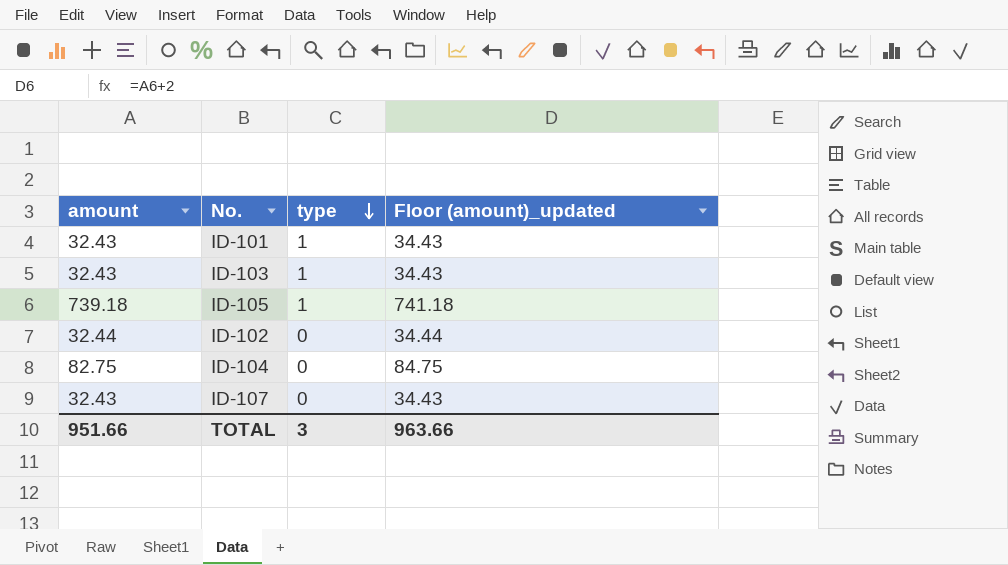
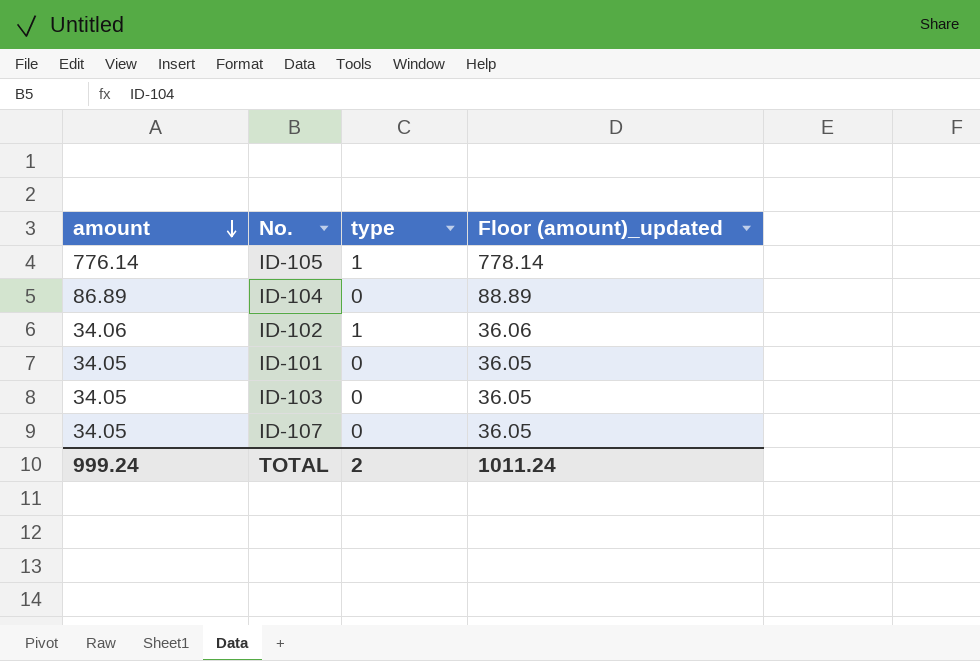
row order: type descending -> amount descending
ID-105 | amount: 739.18 -> 776.14
ID-105 | Floor (amount)_updated: 741.18 -> 778.14
ID-104 | amount: 82.75 -> 86.89
ID-104 | Floor (amount)_updated: 84.75 -> 88.89
ID-102 | amount: 32.44 -> 34.06
ID-102 | type: 0 -> 1
ID-102 | Floor (amount)_updated: 34.44 -> 36.06
ID-101 | amount: 32.43 -> 34.05
ID-101 | type: 1 -> 0
ID-101 | Floor (amount)_updated: 34.43 -> 36.05
ID-103 | amount: 32.43 -> 34.05
ID-103 | type: 1 -> 0
ID-103 | Floor (amount)_updated: 34.43 -> 36.05
ID-107 | amount: 32.43 -> 34.05
ID-107 | Floor (amount)_updated: 34.43 -> 36.05
TOTAL | amount: 951.66 -> 999.24
TOTAL | type: 3 -> 2
TOTAL | Floor (amount)_updated: 963.66 -> 1011.24

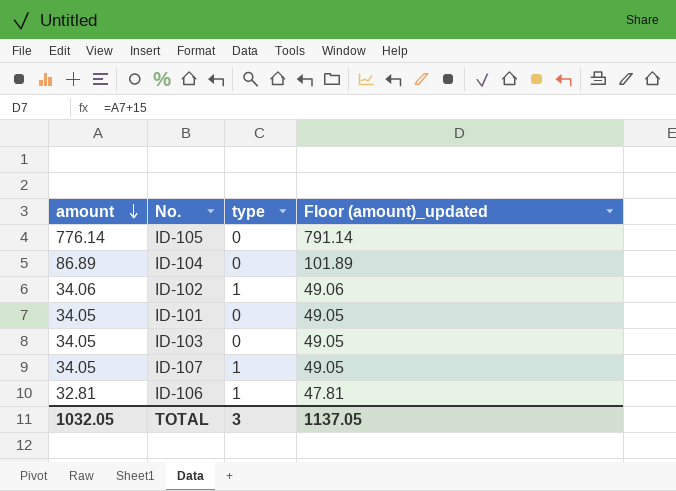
column Floor (amount)_updated | formula: [amount] + 2 -> [amount] + 15
ID-105 | type: 1 -> 0
ID-107 | type: 0 -> 1
row ID-106: none -> 32.81 | 1 | 47.81
TOTAL | amount: 999.24 -> 1032.05
TOTAL | type: 2 -> 3
TOTAL | Floor (amount)_updated: 1011.24 -> 1137.05

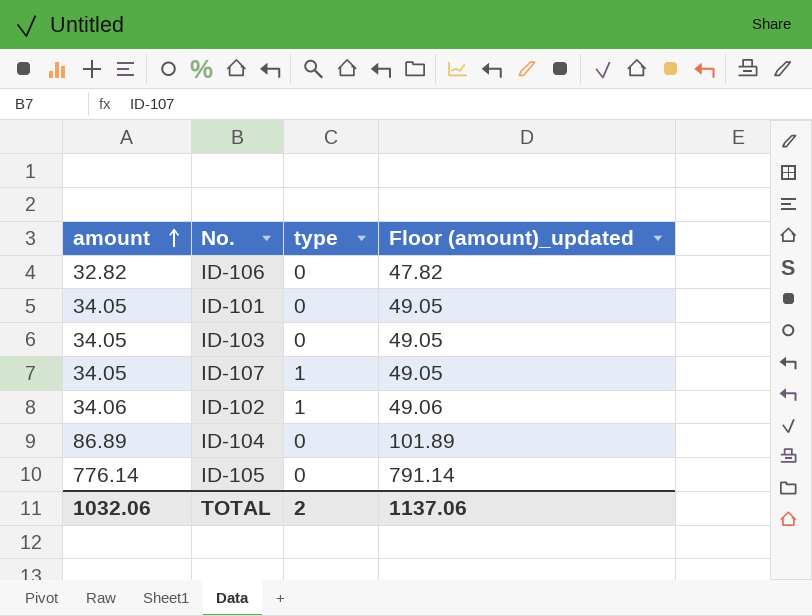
row order: amount descending -> amount ascending
ID-106 | amount: 32.81 -> 32.82
ID-106 | type: 1 -> 0
ID-106 | Floor (amount)_updated: 47.81 -> 47.82
TOTAL | amount: 1032.05 -> 1032.06
TOTAL | type: 3 -> 2
TOTAL | Floor (amount)_updated: 1137.05 -> 1137.06

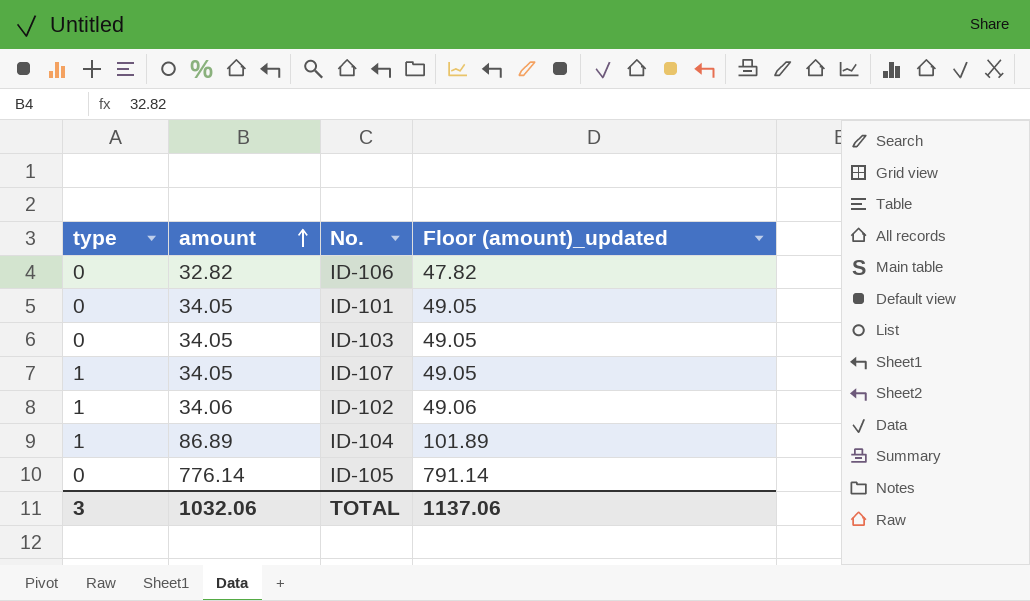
column type | position: 3 -> 1
ID-104 | type: 0 -> 1
TOTAL | type: 2 -> 3

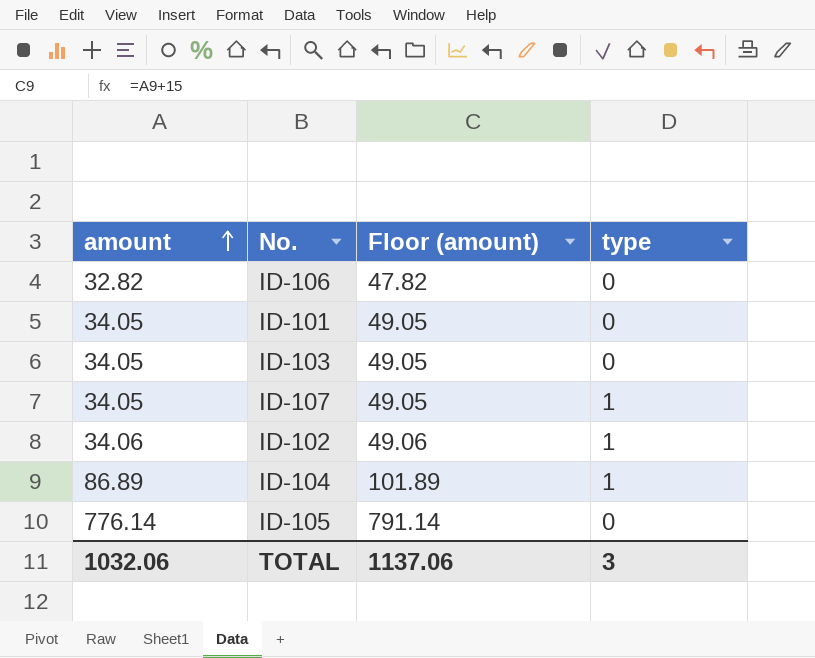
column name: Floor (amount)_updated -> Floor (amount)
column type | position: 1 -> 4

